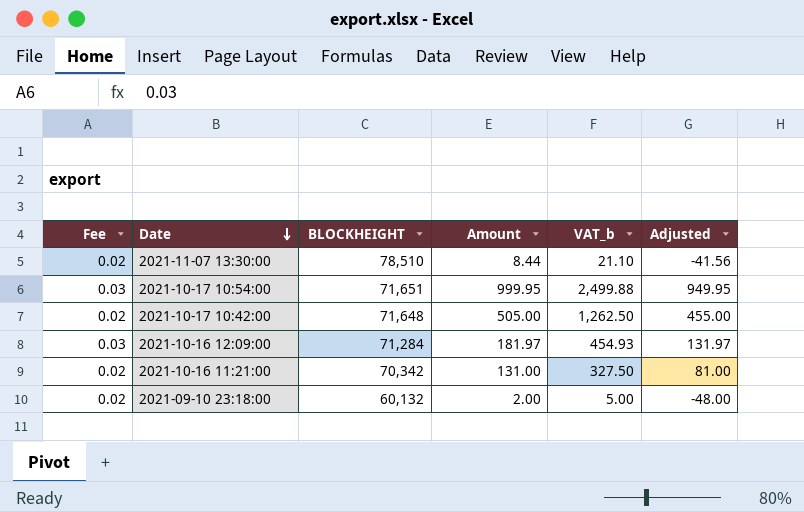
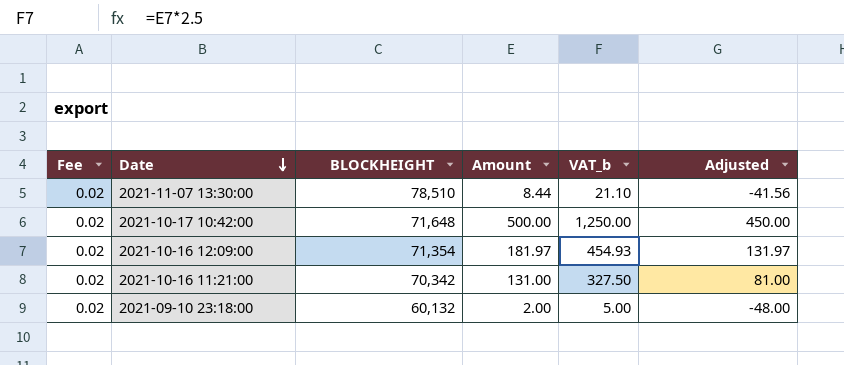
row 2021-10-17 10:54:00: 0.03 | 71,651 | 999.95 | 2,499.88 | 949.95 -> none
2021-10-17 10:42:00 | Amount: 505.00 -> 500.00
2021-10-17 10:42:00 | VAT_b: 1,262.50 -> 1,250.00
2021-10-17 10:42:00 | Adjusted: 455.00 -> 450.00
2021-10-16 12:09:00 | Fee: 0.03 -> 0.02
2021-10-16 12:09:00 | BLOCKHEIGHT: 71,284 -> 71,354

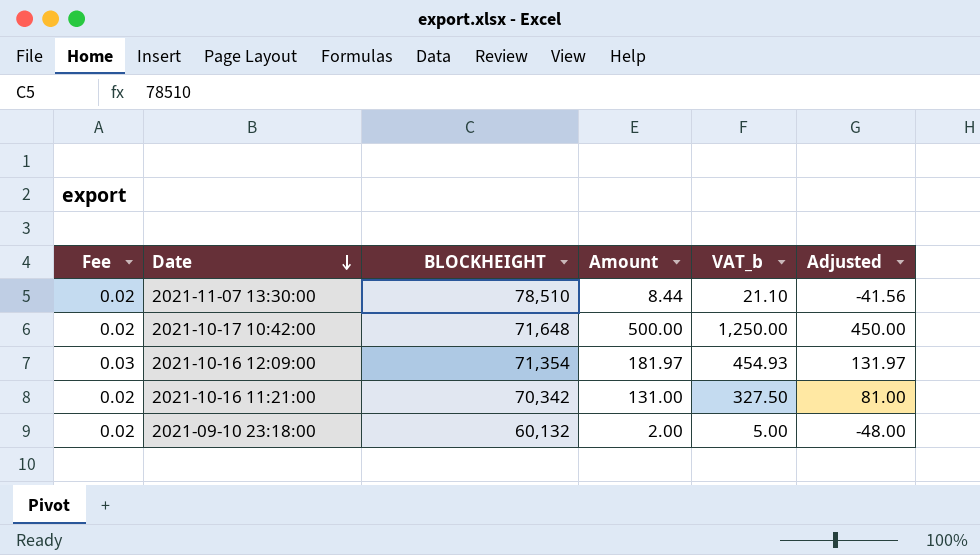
2021-10-16 12:09:00 | Fee: 0.02 -> 0.03

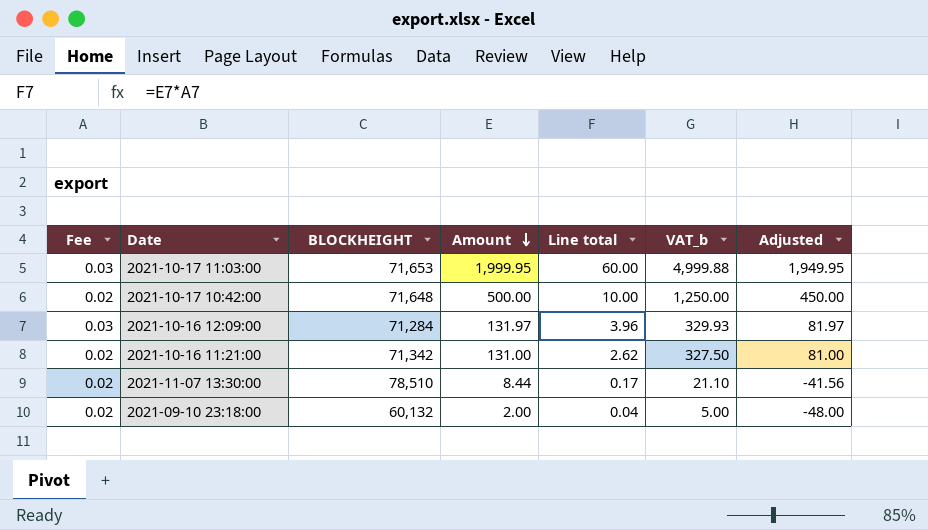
row order: Date descending -> Amount descending
column Line total | formula: none -> [Fee] * [Amount]
row 2021-10-17 11:03:00: none -> 0.03 | 71,653 | 1,999.95 | 60.00 | 4,999.88 | 1,949.95
2021-10-16 12:09:00 | BLOCKHEIGHT: 71,354 -> 71,284
2021-10-16 12:09:00 | Amount: 181.97 -> 131.97
2021-10-16 12:09:00 | VAT_b: 454.93 -> 329.93
2021-10-16 12:09:00 | Adjusted: 131.97 -> 81.97
2021-10-16 11:21:00 | BLOCKHEIGHT: 70,342 -> 71,342

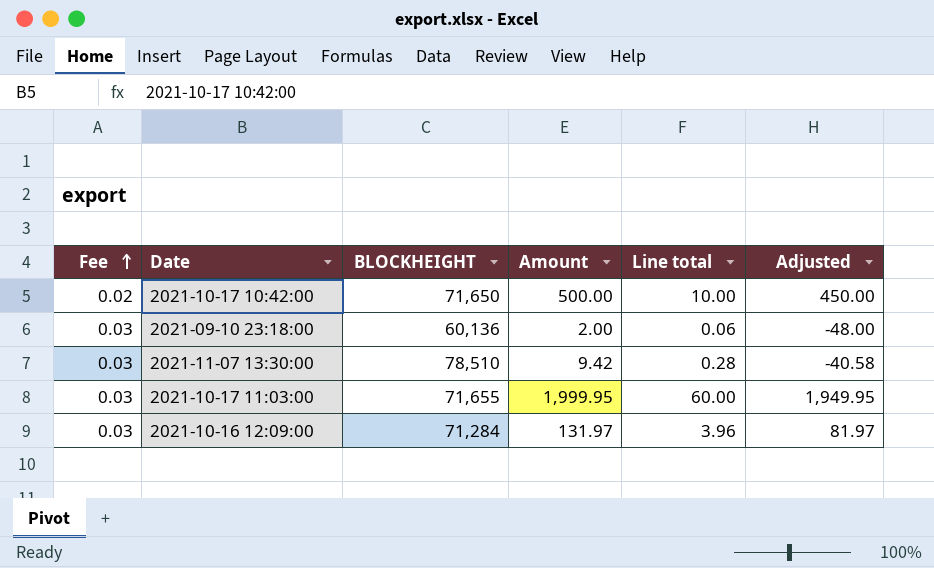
row order: Amount descending -> Fee ascending
column VAT_b | formula: [Amount] * 2.5 -> none
row 2021-10-16 11:21:00: 0.02 | 71,342 | 131.00 | 2.62 | 327.50 | 81.00 -> none
2021-10-17 10:42:00 | BLOCKHEIGHT: 71,648 -> 71,650
2021-09-10 23:18:00 | Fee: 0.02 -> 0.03
2021-09-10 23:18:00 | BLOCKHEIGHT: 60,132 -> 60,136
2021-09-10 23:18:00 | Line total: 0.04 -> 0.06
2021-11-07 13:30:00 | Fee: 0.02 -> 0.03
2021-11-07 13:30:00 | Amount: 8.44 -> 9.42
2021-11-07 13:30:00 | Line total: 0.17 -> 0.28
2021-11-07 13:30:00 | Adjusted: -41.56 -> -40.58
2021-10-17 11:03:00 | BLOCKHEIGHT: 71,653 -> 71,655

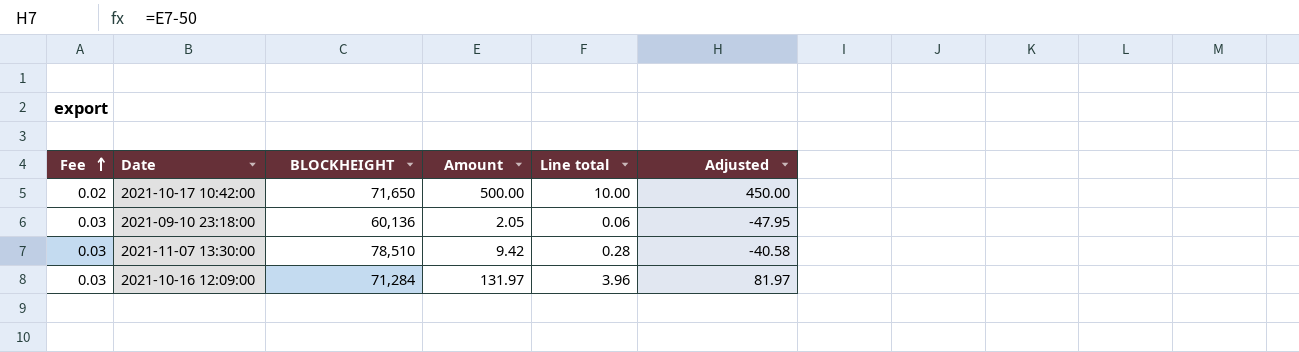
row 2021-10-17 11:03:00: 0.03 | 71,655 | 1,999.95 | 60.00 | 1,949.95 -> none
2021-09-10 23:18:00 | Amount: 2.00 -> 2.05
2021-09-10 23:18:00 | Adjusted: -48.00 -> -47.95

